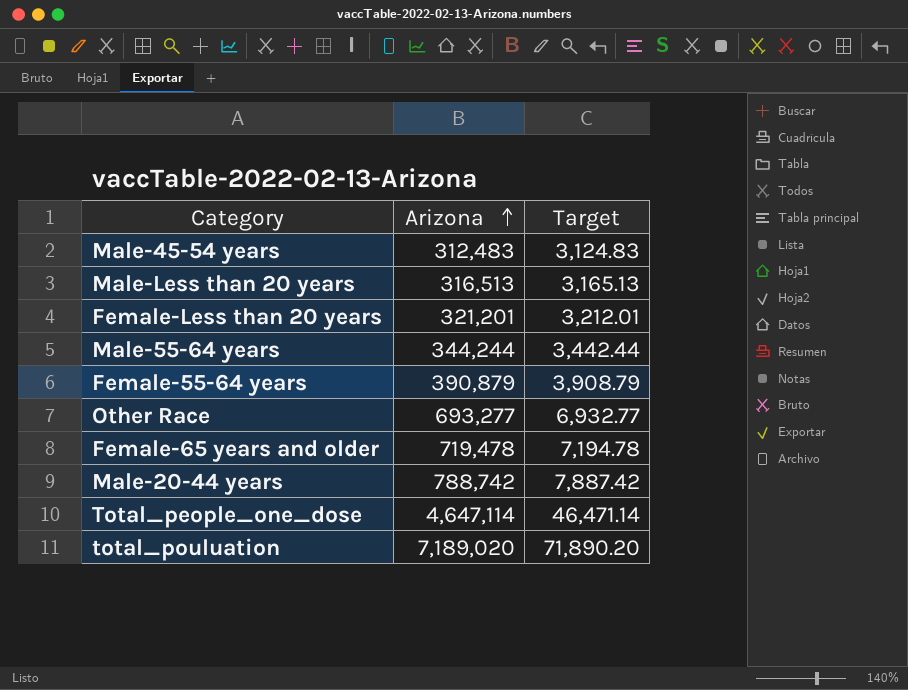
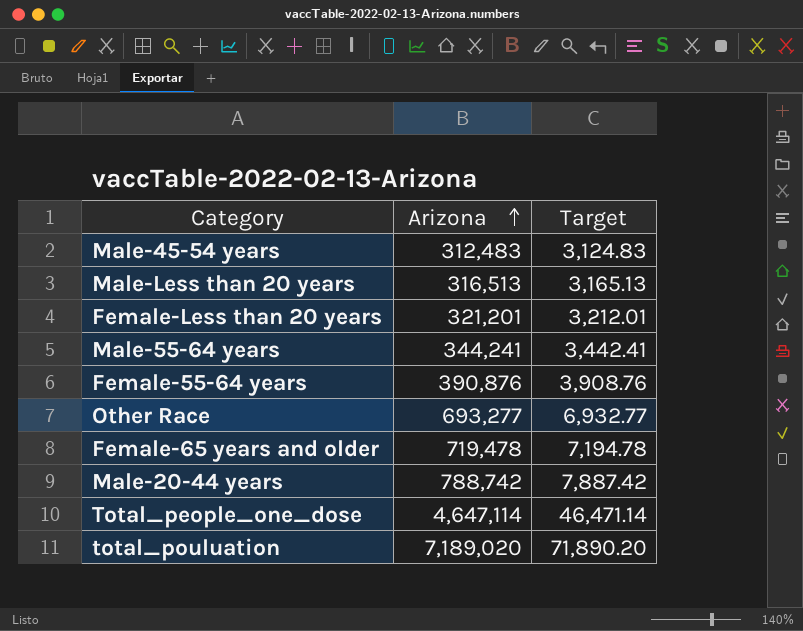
Male-55-64 years | Arizona: 344,244 -> 344,241
Male-55-64 years | Target: 3,442.44 -> 3,442.41
Female-55-64 years | Arizona: 390,879 -> 390,876
Female-55-64 years | Target: 3,908.79 -> 3,908.76

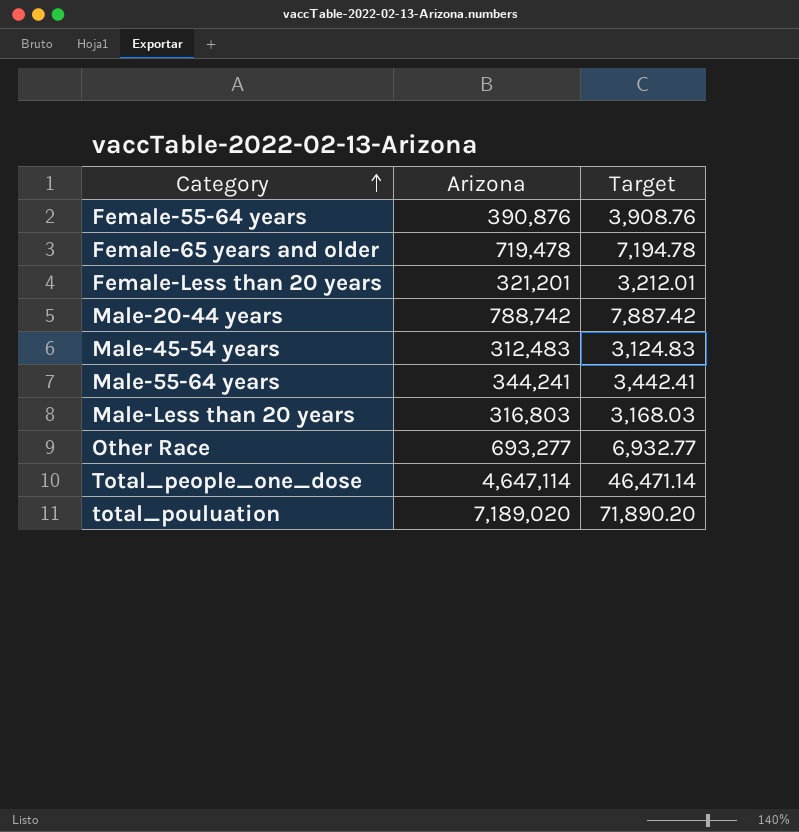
row order: Arizona ascending -> Category ascending
Male-Less than 20 years | Arizona: 316,513 -> 316,803
Male-Less than 20 years | Target: 3,165.13 -> 3,168.03

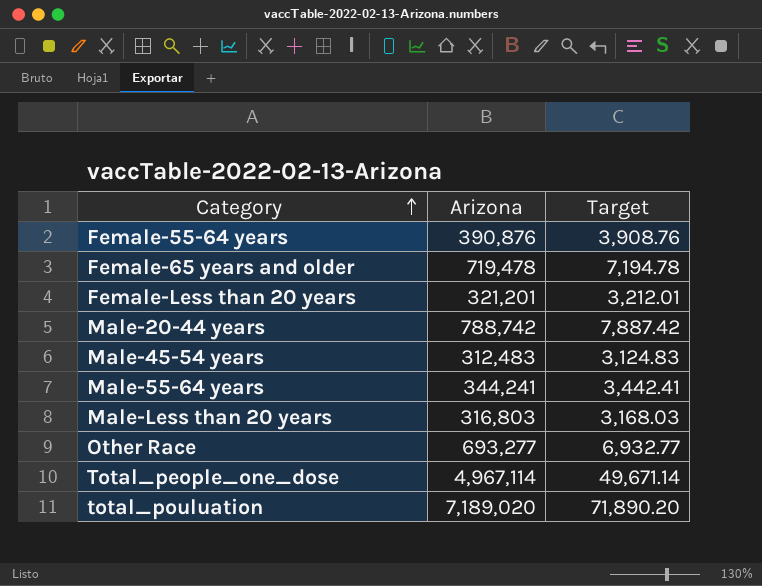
Total_people_one_dose | Arizona: 4,647,114 -> 4,967,114
Total_people_one_dose | Target: 46,471.14 -> 49,671.14

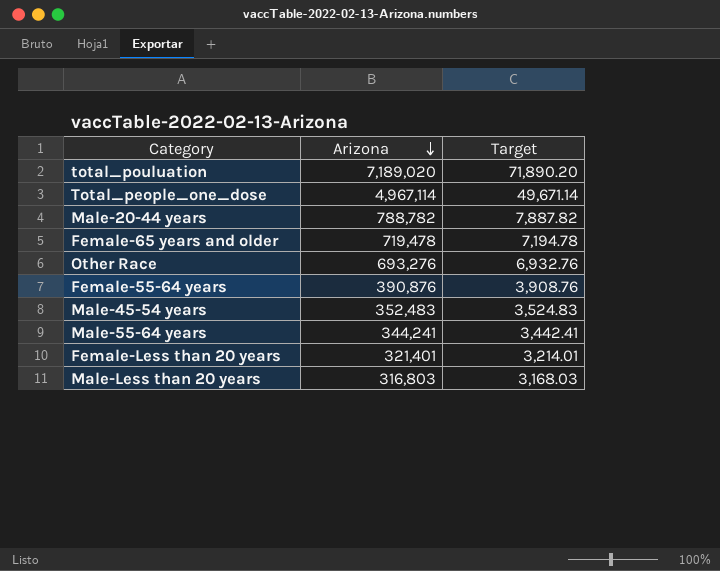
row order: Category ascending -> Arizona descending
Male-20-44 years | Arizona: 788,742 -> 788,782
Male-20-44 years | Target: 7,887.42 -> 7,887.82
Other Race | Arizona: 693,277 -> 693,276
Other Race | Target: 6,932.77 -> 6,932.76
Male-45-54 years | Arizona: 312,483 -> 352,483
Male-45-54 years | Target: 3,124.83 -> 3,524.83
Female-Less than 20 years | Arizona: 321,201 -> 321,401
Female-Less than 20 years | Target: 3,212.01 -> 3,214.01

